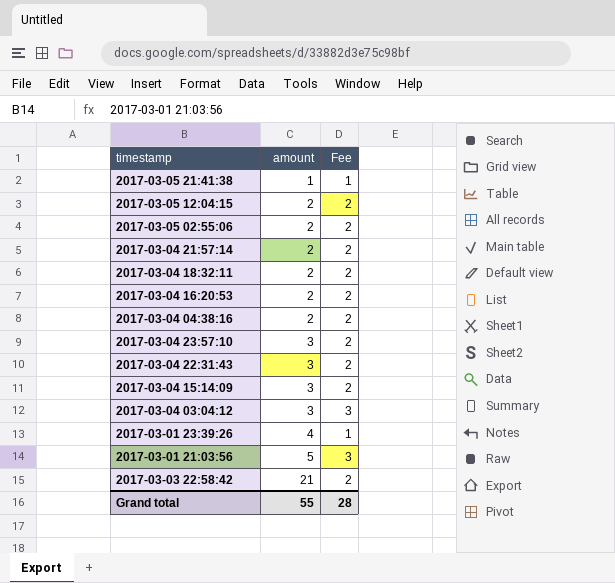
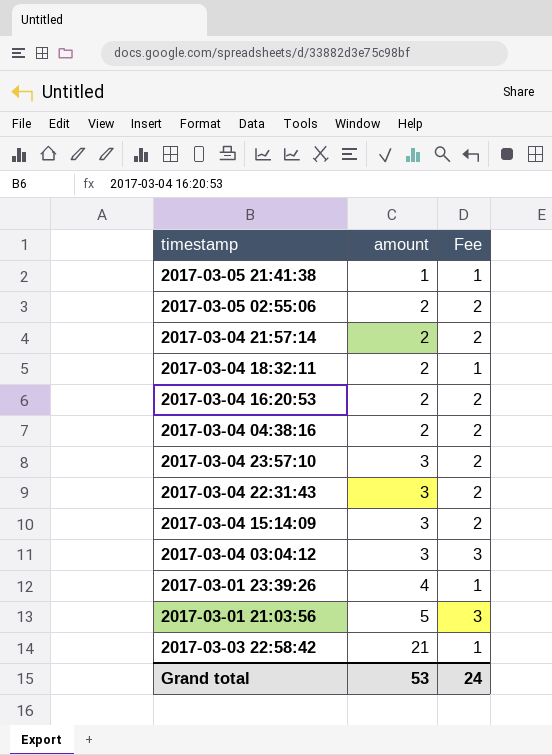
row 2017-03-05 12:04:15: 2 | 2 -> none
2017-03-04 18:32:11 | Fee: 2 -> 1
2017-03-03 22:58:42 | Fee: 2 -> 1
Grand total | amount: 55 -> 53
Grand total | Fee: 28 -> 24

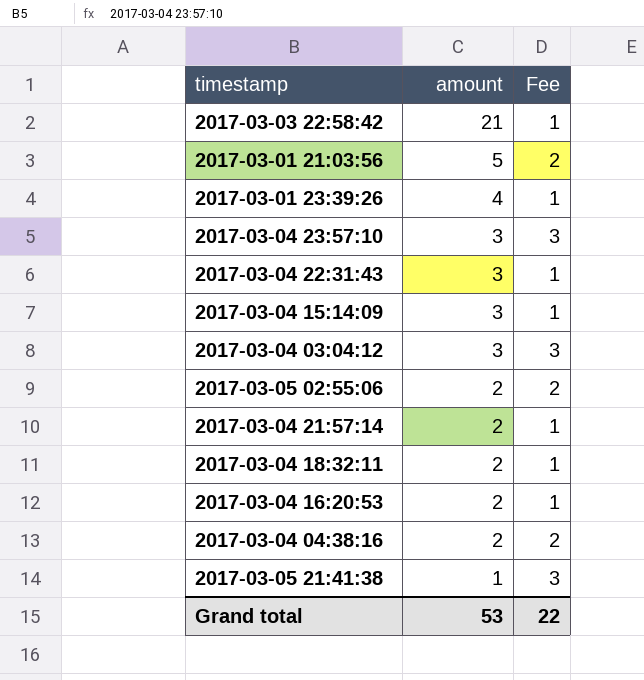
row order: amount ascending -> amount descending
2017-03-01 21:03:56 | Fee: 3 -> 2
2017-03-04 23:57:10 | Fee: 2 -> 3
2017-03-04 22:31:43 | Fee: 2 -> 1
2017-03-04 15:14:09 | Fee: 2 -> 1
2017-03-04 21:57:14 | Fee: 2 -> 1
2017-03-04 16:20:53 | Fee: 2 -> 1
2017-03-05 21:41:38 | Fee: 1 -> 3
Grand total | Fee: 24 -> 22

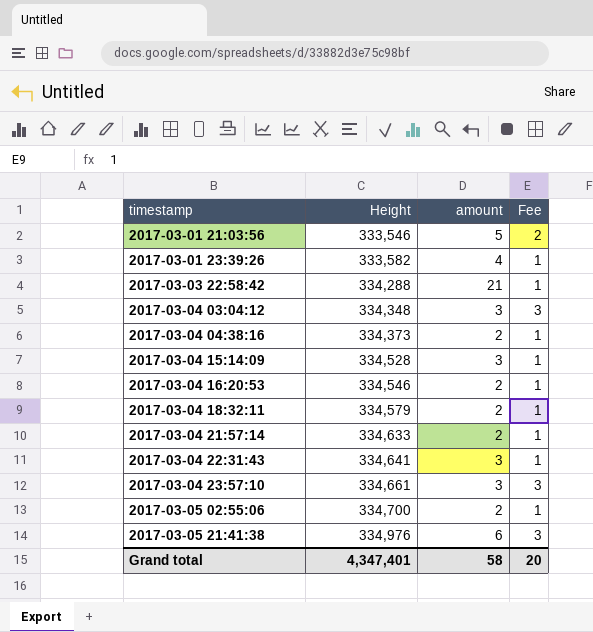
row order: amount descending -> timestamp ascending
column Height | position: none -> 2
2017-03-04 04:38:16 | Fee: 2 -> 1
2017-03-05 02:55:06 | Fee: 2 -> 1
2017-03-05 21:41:38 | amount: 1 -> 6
Grand total | amount: 53 -> 58
Grand total | Fee: 22 -> 20

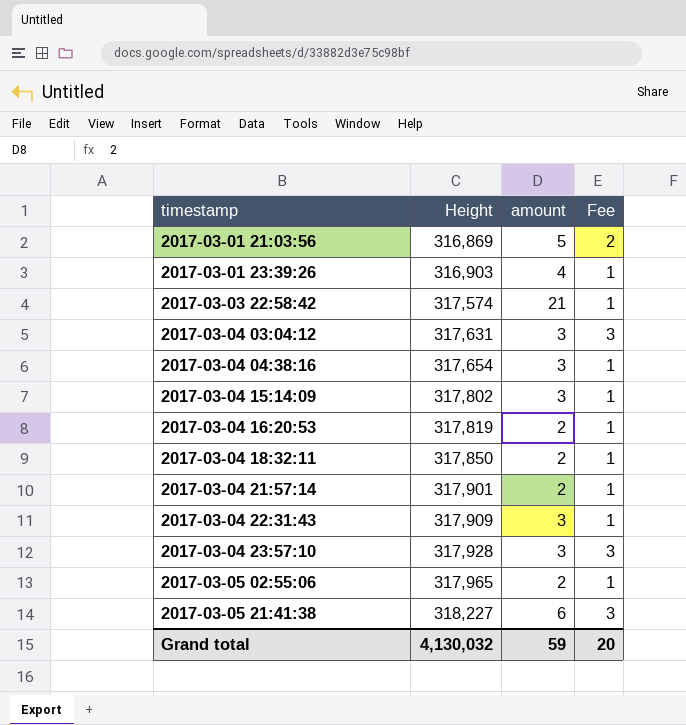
2017-03-01 21:03:56 | Height: 333,546 -> 316,869
2017-03-01 23:39:26 | Height: 333,582 -> 316,903
2017-03-03 22:58:42 | Height: 334,288 -> 317,574
2017-03-04 03:04:12 | Height: 334,348 -> 317,631
2017-03-04 04:38:16 | Height: 334,373 -> 317,654
2017-03-04 04:38:16 | amount: 2 -> 3
2017-03-04 15:14:09 | Height: 334,528 -> 317,802
2017-03-04 16:20:53 | Height: 334,546 -> 317,819
2017-03-04 18:32:11 | Height: 334,579 -> 317,850
2017-03-04 21:57:14 | Height: 334,633 -> 317,901
2017-03-04 22:31:43 | Height: 334,641 -> 317,909
2017-03-04 23:57:10 | Height: 334,661 -> 317,928
2017-03-05 02:55:06 | Height: 334,700 -> 317,965
2017-03-05 21:41:38 | Height: 334,976 -> 318,227
Grand total | Height: 4,347,401 -> 4,130,032
Grand total | amount: 58 -> 59

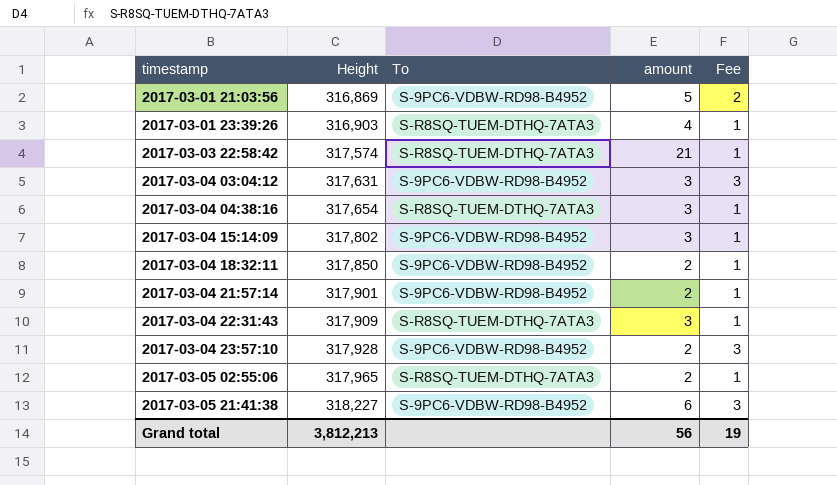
column To | position: none -> 3
row 2017-03-04 16:20:53: 317,819 | 2 | 1 -> none
2017-03-04 23:57:10 | amount: 3 -> 2
Grand total | Height: 4,130,032 -> 3,812,213
Grand total | amount: 59 -> 56
Grand total | Fee: 20 -> 19

